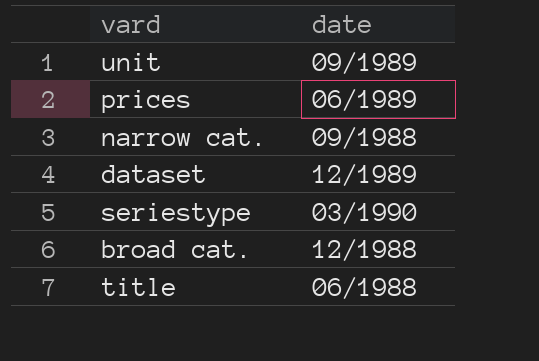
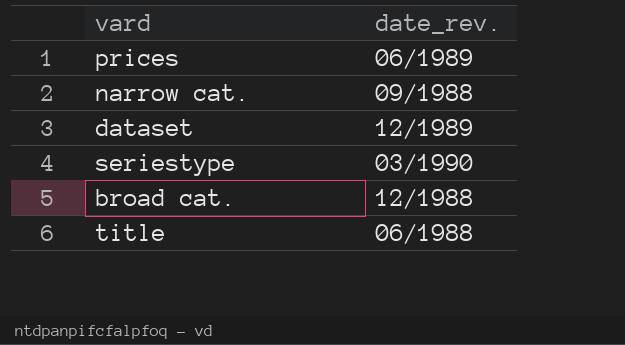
column name: date -> date_rev.
row unit: 09/1989 -> none

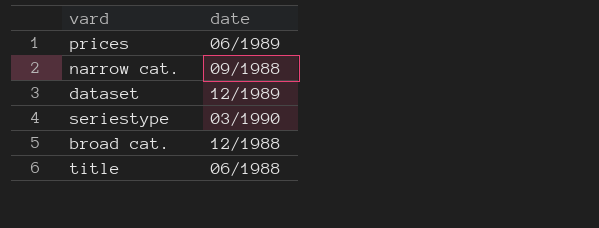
column name: date_rev. -> date

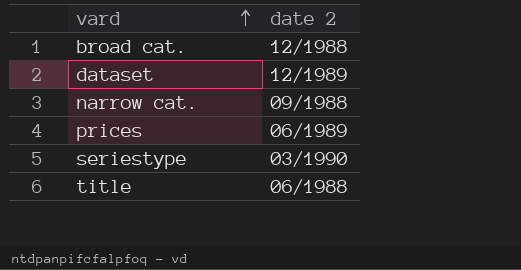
row order: none -> vard ascending
column name: date -> date 2

